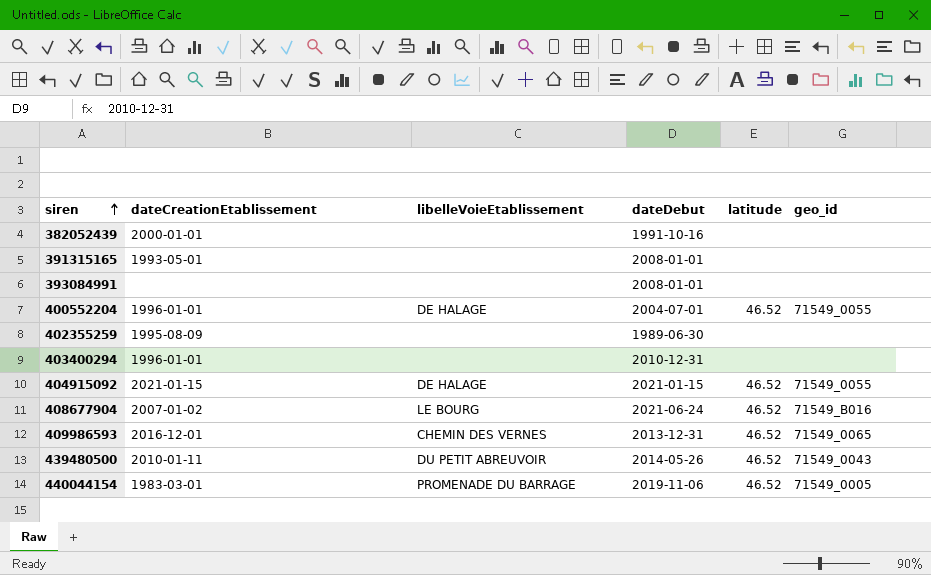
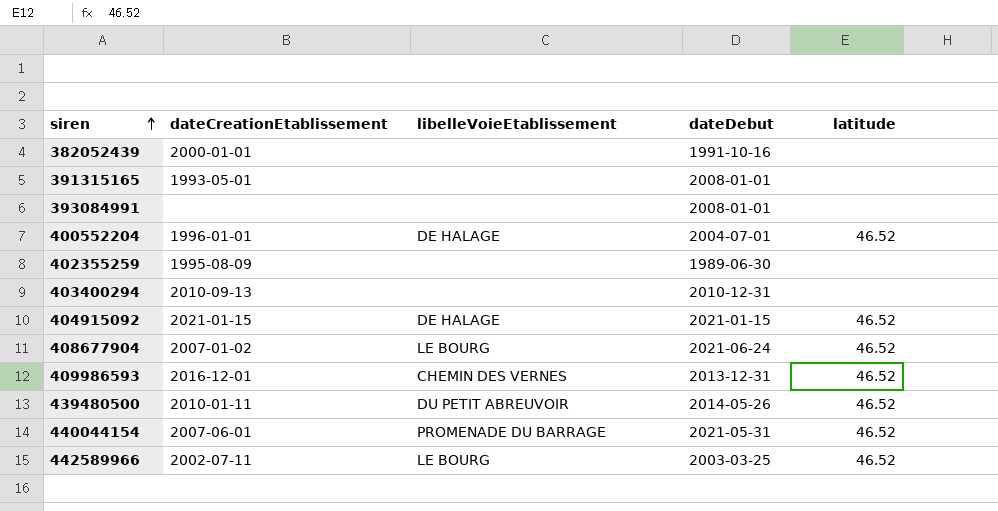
column geo_id | position: 6 -> none
403400294 | dateCreationEtablissement: 1996-01-01 -> 2010-09-13
440044154 | dateCreationEtablissement: 1983-03-01 -> 2007-06-01
440044154 | dateDebut: 2019-11-06 -> 2021-05-31
row 442589966: none -> 2002-07-11 | LE BOURG | 2003-03-25 | 46.52

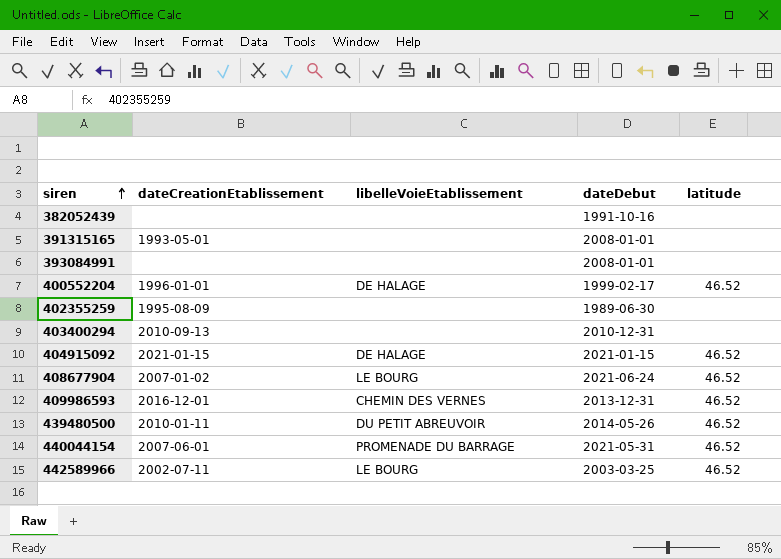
382052439 | dateCreationEtablissement: 2000-01-01 -> none
400552204 | dateDebut: 2004-07-01 -> 1999-02-17

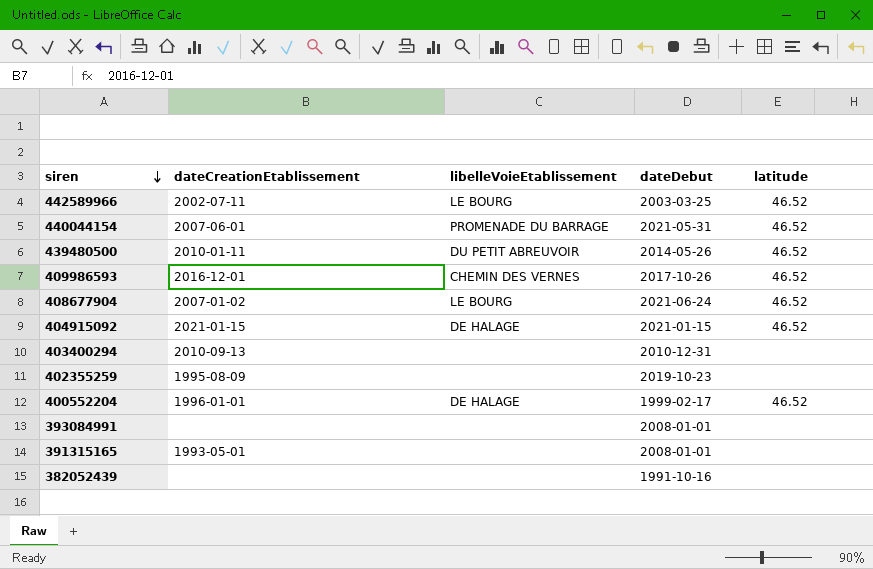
row order: siren ascending -> siren descending
409986593 | dateDebut: 2013-12-31 -> 2017-10-26
402355259 | dateDebut: 1989-06-30 -> 2019-10-23

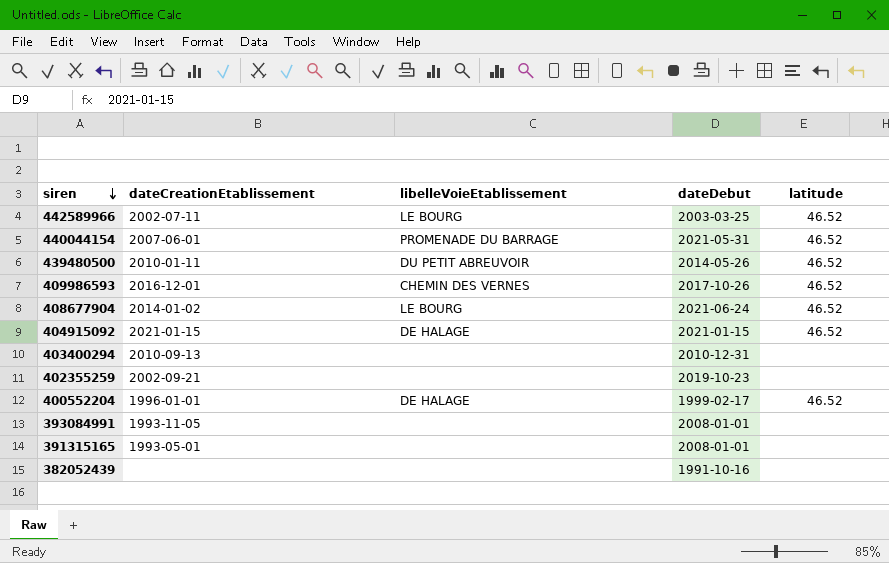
408677904 | dateCreationEtablissement: 2007-01-02 -> 2014-01-02
402355259 | dateCreationEtablissement: 1995-08-09 -> 2002-09-21
393084991 | dateCreationEtablissement: none -> 1993-11-05

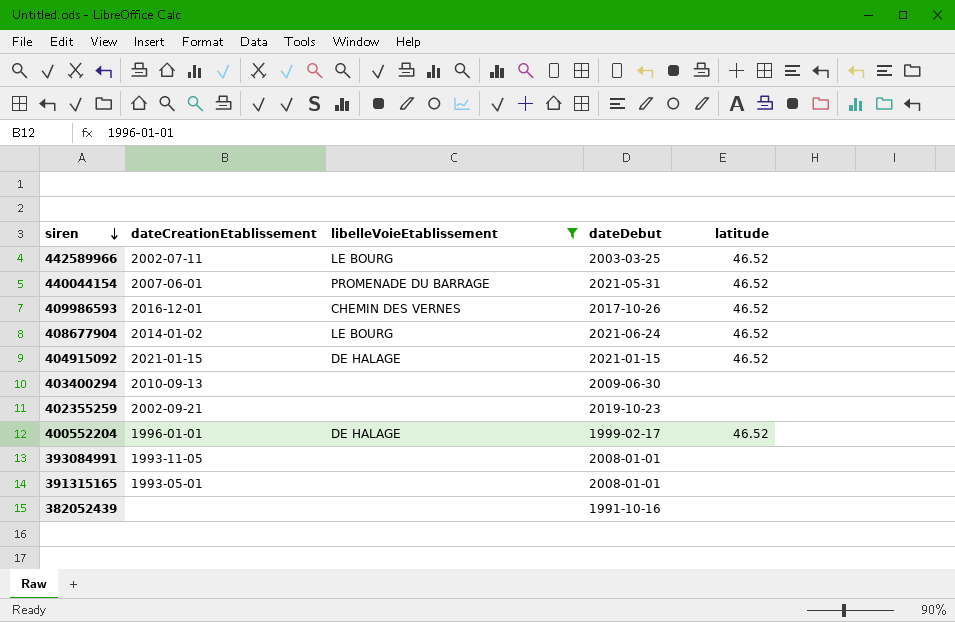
filter: none -> libelleVoieEtablissement != DU PETIT ABREUVOIR
403400294 | dateDebut: 2010-12-31 -> 2009-06-30

